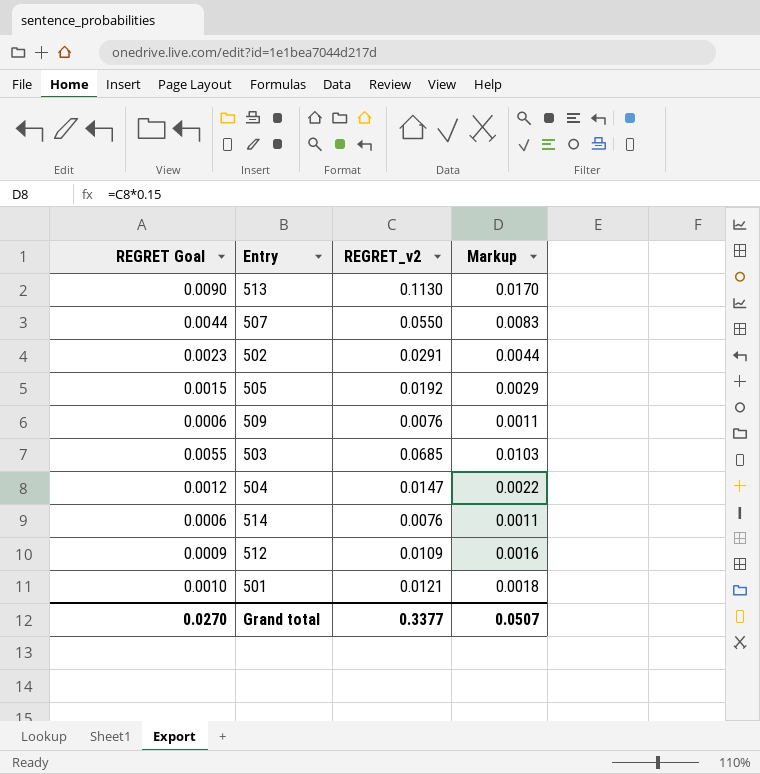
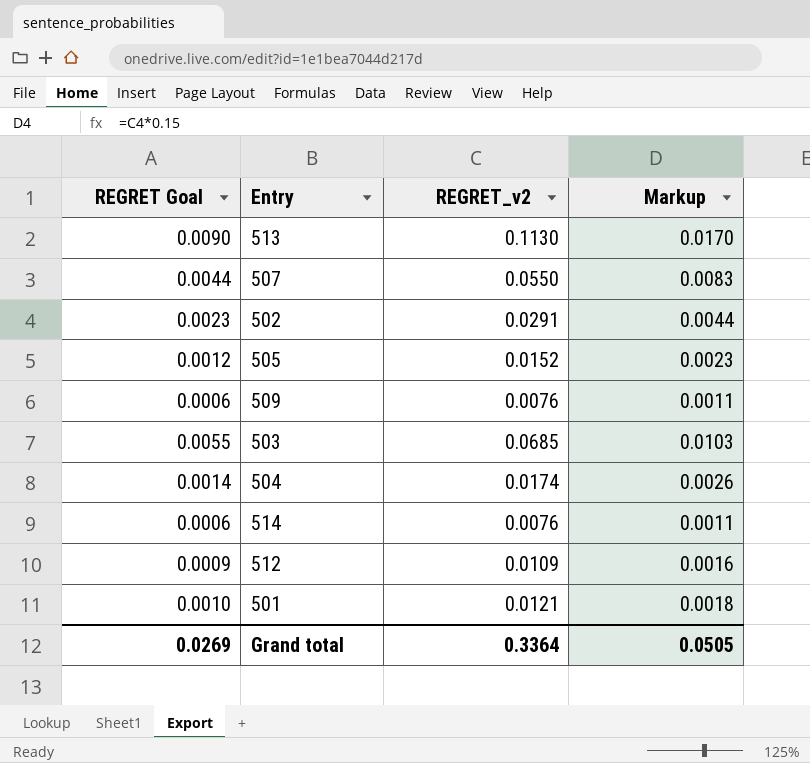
505 | REGRET Goal: 0.0015 -> 0.0012
505 | REGRET_v2: 0.0192 -> 0.0152
505 | Markup: 0.0029 -> 0.0023
504 | REGRET Goal: 0.0012 -> 0.0014
504 | REGRET_v2: 0.0147 -> 0.0174
504 | Markup: 0.0022 -> 0.0026
Grand total | REGRET Goal: 0.0270 -> 0.0269
Grand total | REGRET_v2: 0.3377 -> 0.3364
Grand total | Markup: 0.0507 -> 0.0505

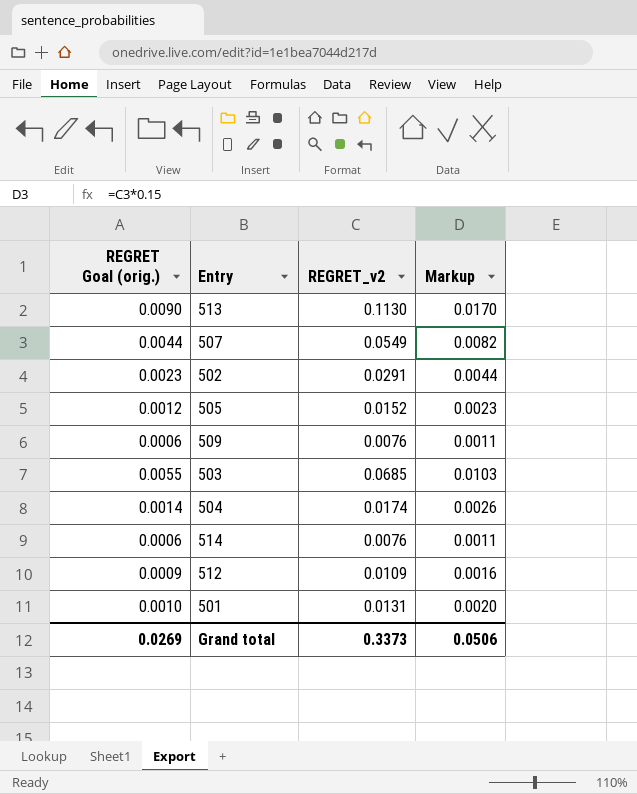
column name: REGRET Goal -> REGRET Goal (orig.)
507 | REGRET_v2: 0.0550 -> 0.0549
507 | Markup: 0.0083 -> 0.0082
501 | REGRET_v2: 0.0121 -> 0.0131
501 | Markup: 0.0018 -> 0.0020
Grand total | REGRET_v2: 0.3364 -> 0.3373
Grand total | Markup: 0.0505 -> 0.0506

